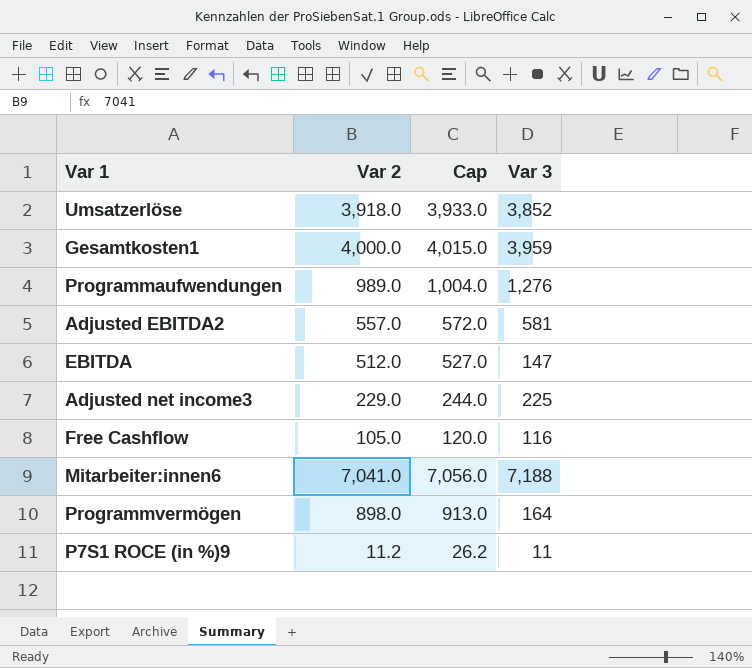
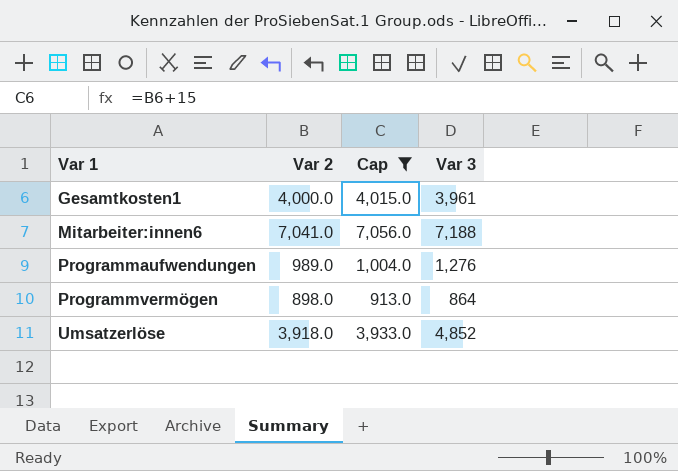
filter: none -> Cap >= 913.0
row order: none -> Var 1 ascending
Gesamtkosten1 | Var 3: 3,959 -> 3,961
Programmvermögen | Var 3: 164 -> 864
Umsatzerlöse | Var 3: 3,852 -> 4,852

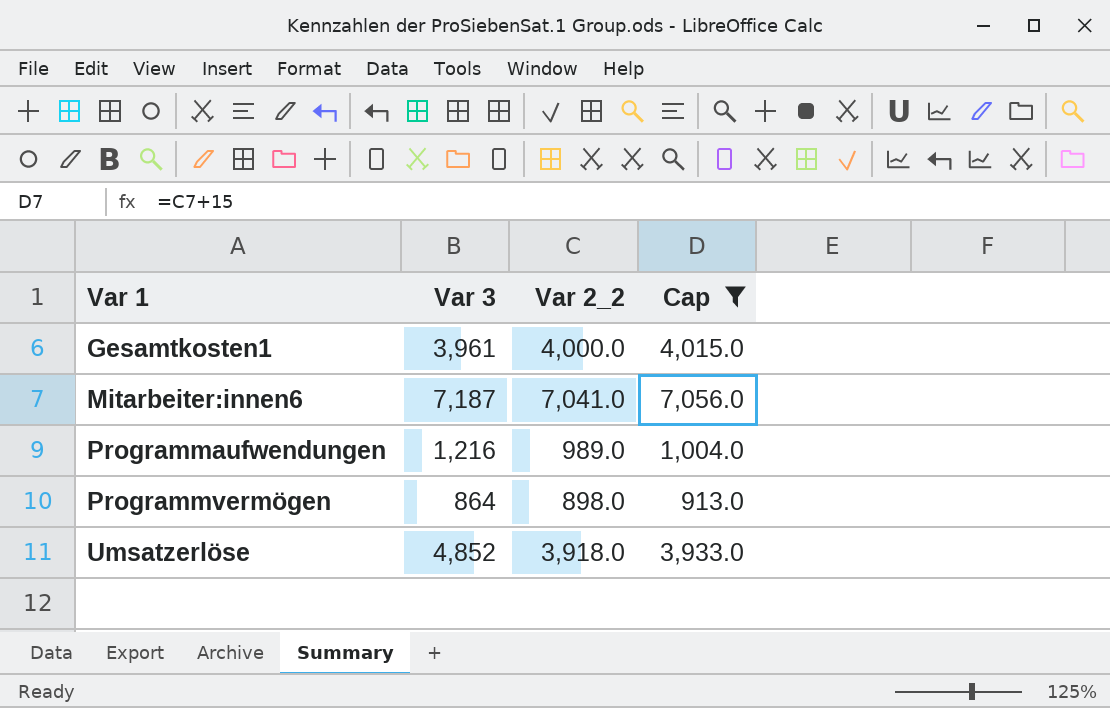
column Var 3 | position: 4 -> 2
column name: Var 2 -> Var 2_2
Mitarbeiter:innen6 | Var 3: 7,188 -> 7,187
Programmaufwendungen | Var 3: 1,276 -> 1,216

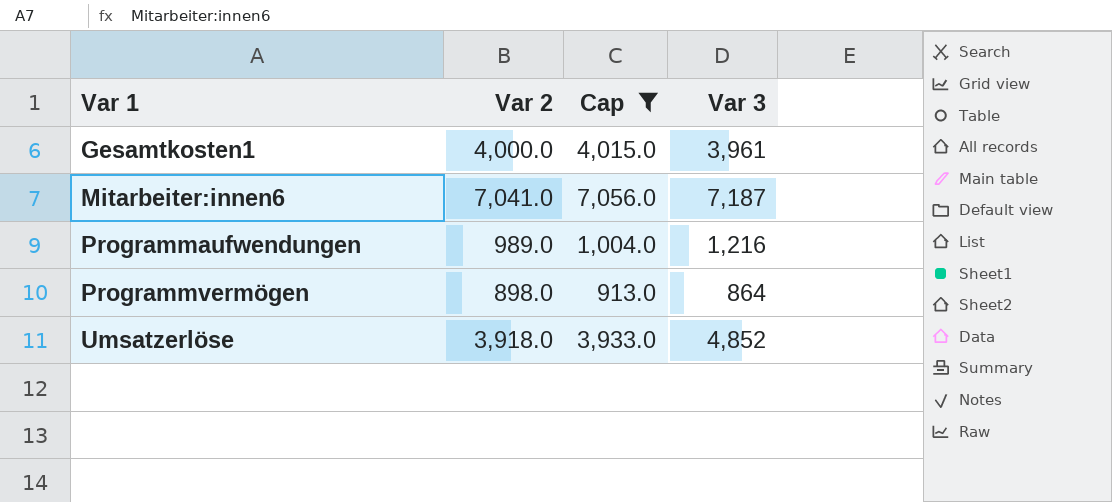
column name: Var 2_2 -> Var 2
column Var 3 | position: 2 -> 4

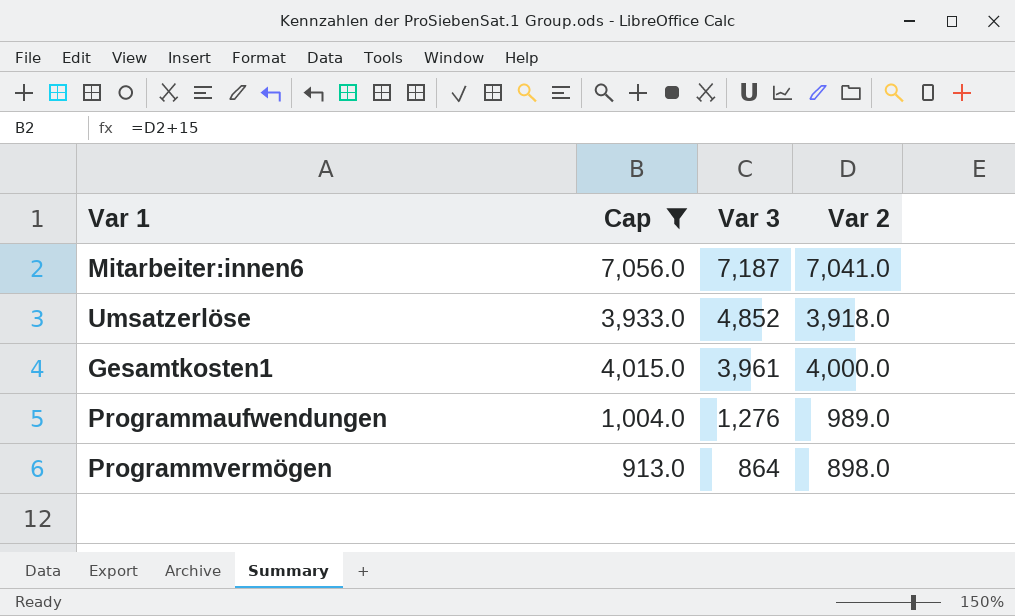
row order: Var 1 ascending -> Var 3 descending
column Var 2 | position: 2 -> 4
Programmaufwendungen | Var 3: 1,216 -> 1,276

